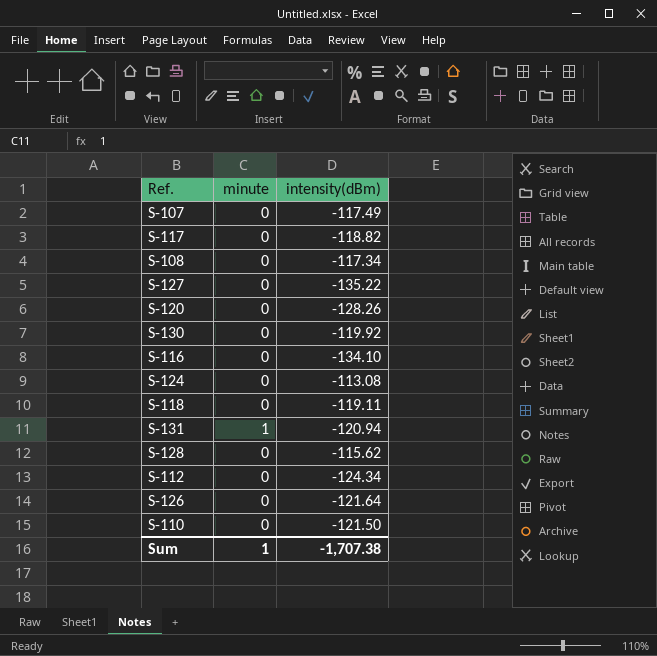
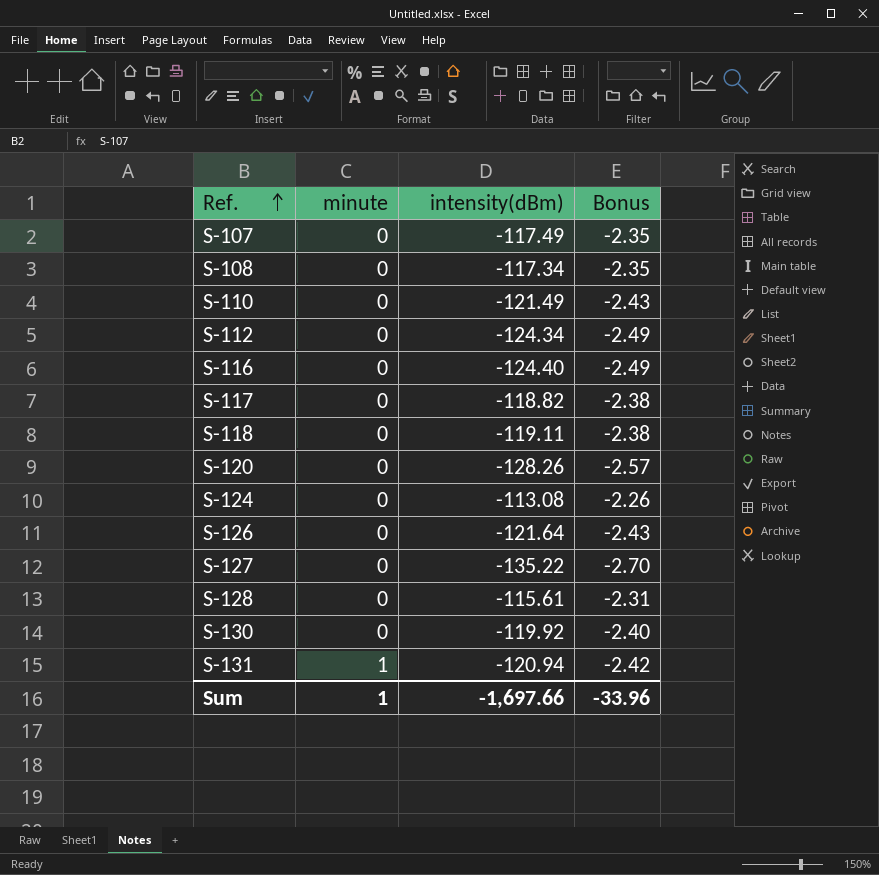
row order: none -> Ref. ascending
column Bonus | formula: none -> [intensity(dBm)] * 0.02
S-110 | intensity(dBm): -121.50 -> -121.49
S-116 | intensity(dBm): -134.10 -> -124.40
S-128 | intensity(dBm): -115.62 -> -115.61
Sum | intensity(dBm): -1,707.38 -> -1,697.66

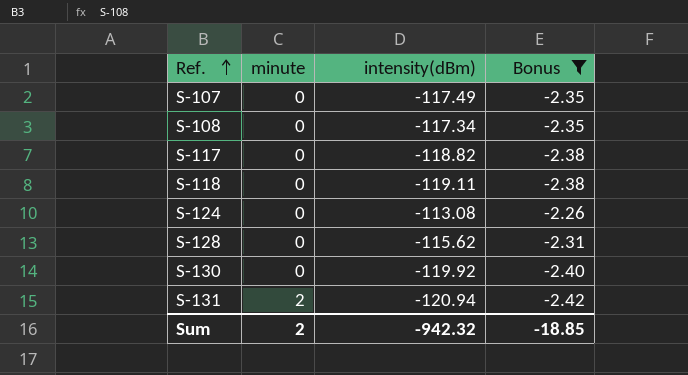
filter: none -> Bonus >= -2.42
S-128 | intensity(dBm): -115.61 -> -115.62
S-131 | minute: 1 -> 2
Sum | minute: 1 -> 2
Sum | intensity(dBm): -1,697.66 -> -942.32
Sum | Bonus: -33.96 -> -18.85

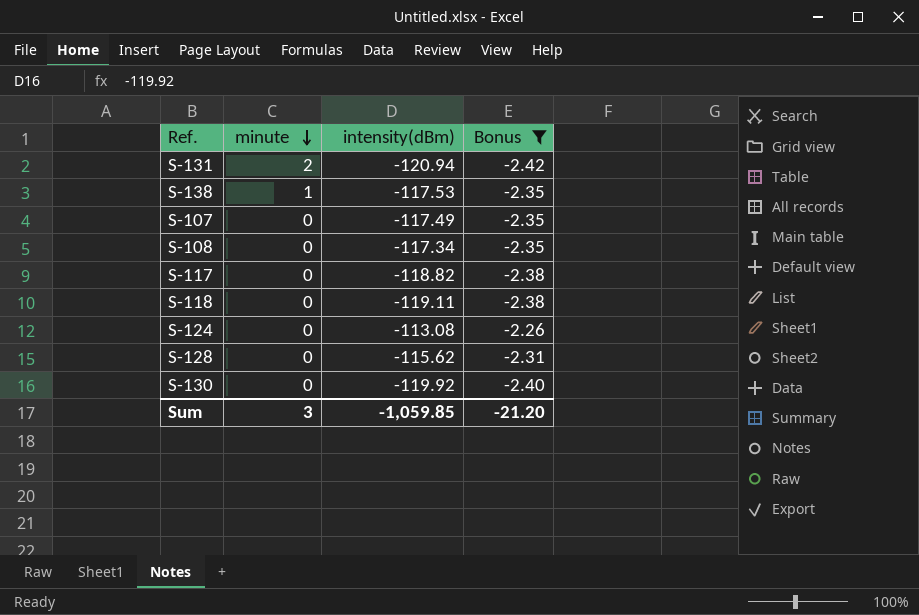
row order: Ref. ascending -> minute descending
row S-138: none -> 1 | -117.53 | -2.35
Sum | minute: 2 -> 3
Sum | intensity(dBm): -942.32 -> -1,059.85
Sum | Bonus: -18.85 -> -21.20

